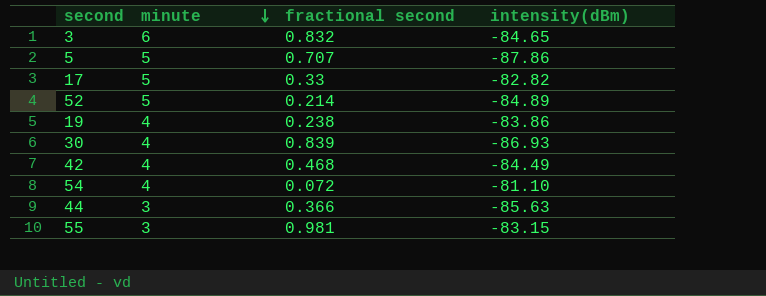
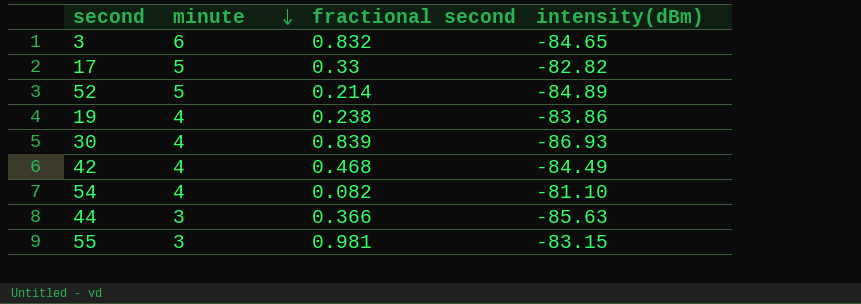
row 5: 5 | 0.707 | -87.86 -> none
54 | fractional second: 0.072 -> 0.082

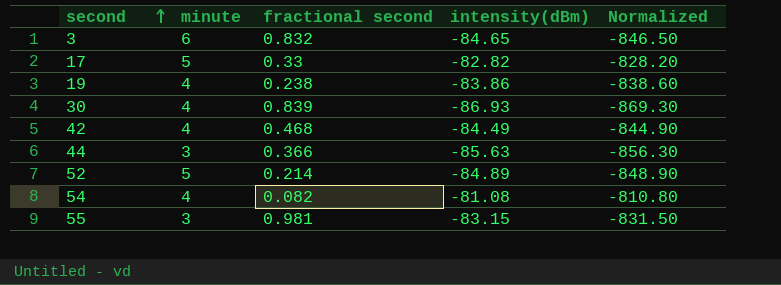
row order: minute descending -> second ascending
column Normalized | formula: none -> [intensity(dBm)] * 10
54 | intensity(dBm): -81.10 -> -81.08

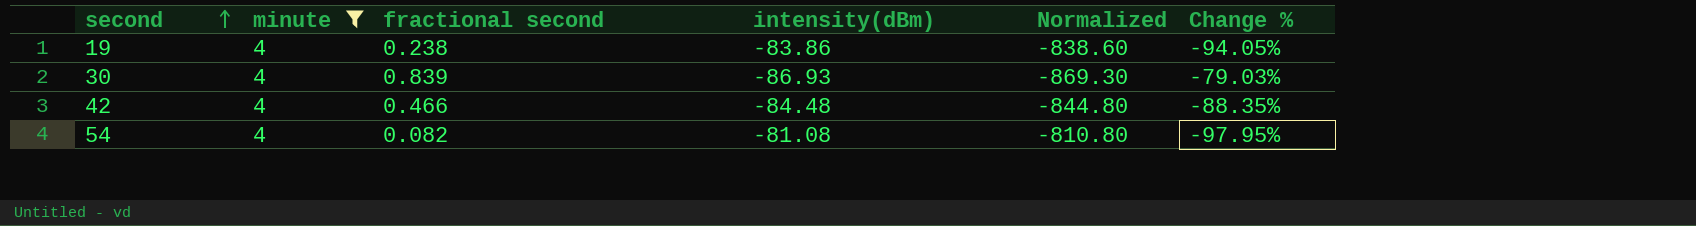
filter: none -> minute = 4
column Change % | formula: none -> ([fractional second] - [minute]) / [minute]
42 | fractional second: 0.468 -> 0.466
42 | intensity(dBm): -84.49 -> -84.48
42 | Normalized: -844.90 -> -844.80

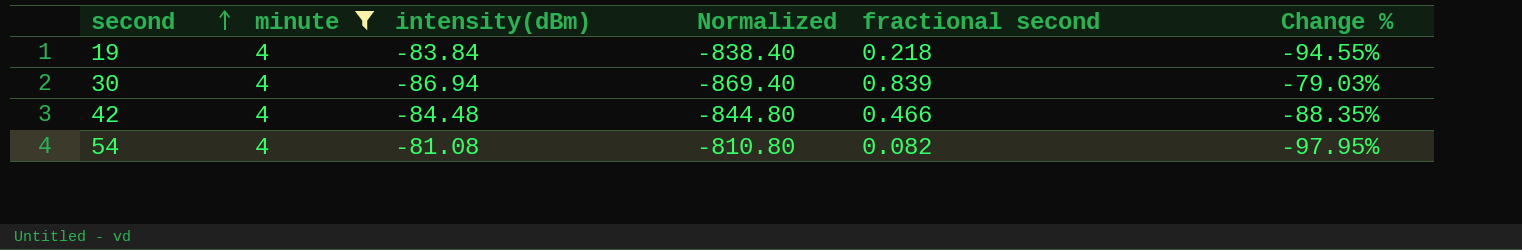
column fractional second | position: 3 -> 5
19 | intensity(dBm): -83.86 -> -83.84
19 | Normalized: -838.60 -> -838.40
19 | fractional second: 0.238 -> 0.218
19 | Change %: -94.05% -> -94.55%
30 | intensity(dBm): -86.93 -> -86.94
30 | Normalized: -869.30 -> -869.40

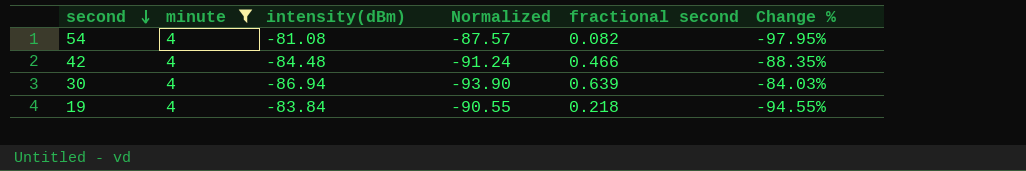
row order: second ascending -> second descending
column Normalized | formula: [intensity(dBm)] * 10 -> [intensity(dBm)] * 1.08
30 | fractional second: 0.839 -> 0.639
30 | Change %: -79.03% -> -84.03%

